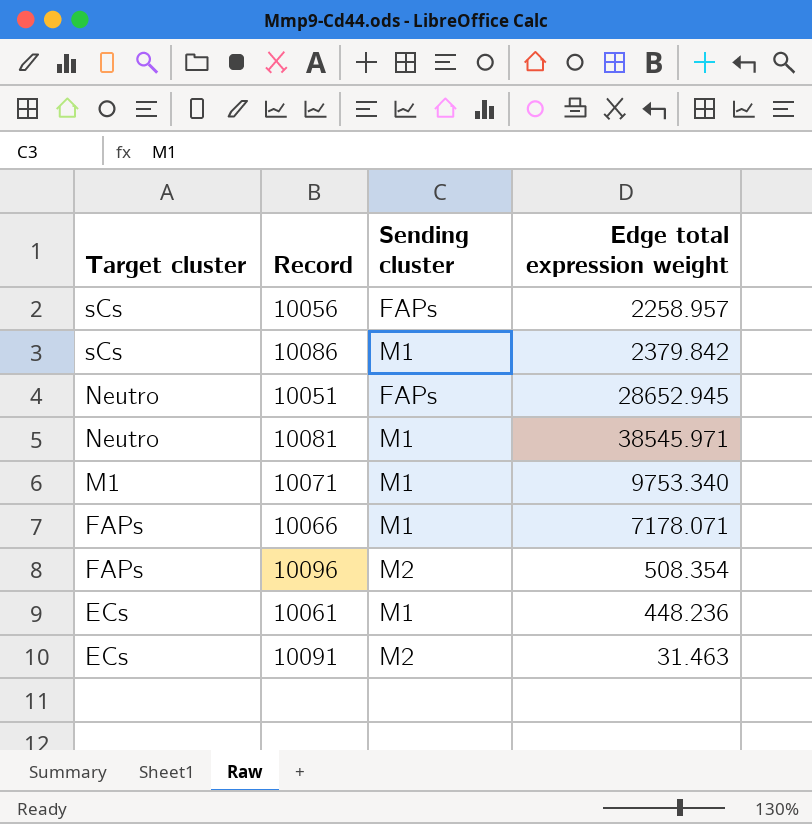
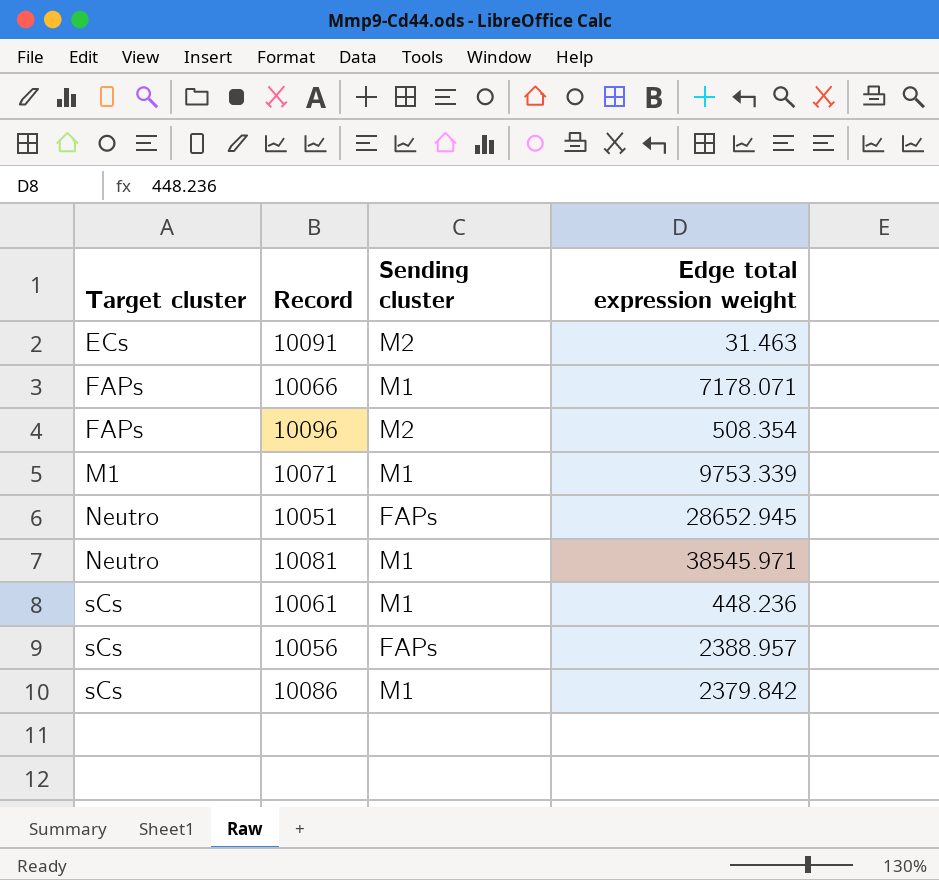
row order: Target cluster descending -> Target cluster ascending
10071 | Edge total expression weight: 9753.340 -> 9753.339
10061 | Target cluster: ECs -> sCs
10056 | Edge total expression weight: 2258.957 -> 2388.957

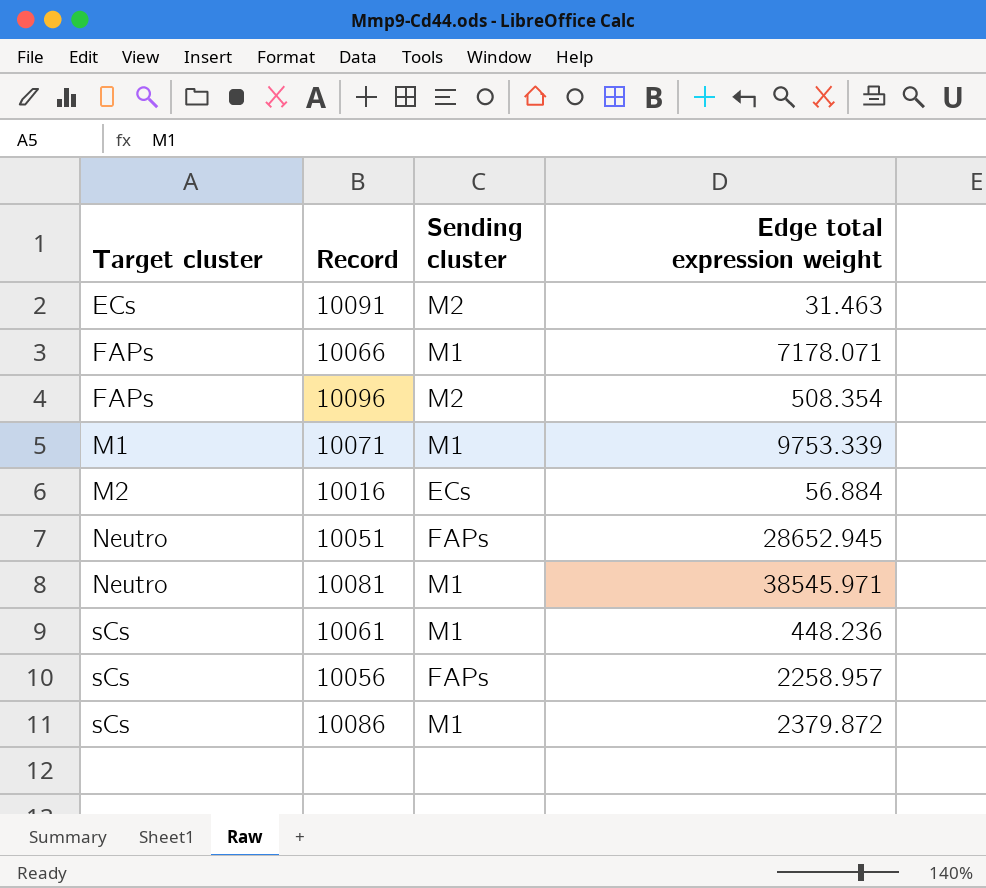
row 10016: none -> M2 | ECs | 56.884
10056 | Edge total expression weight: 2388.957 -> 2258.957
10086 | Edge total expression weight: 2379.842 -> 2379.872

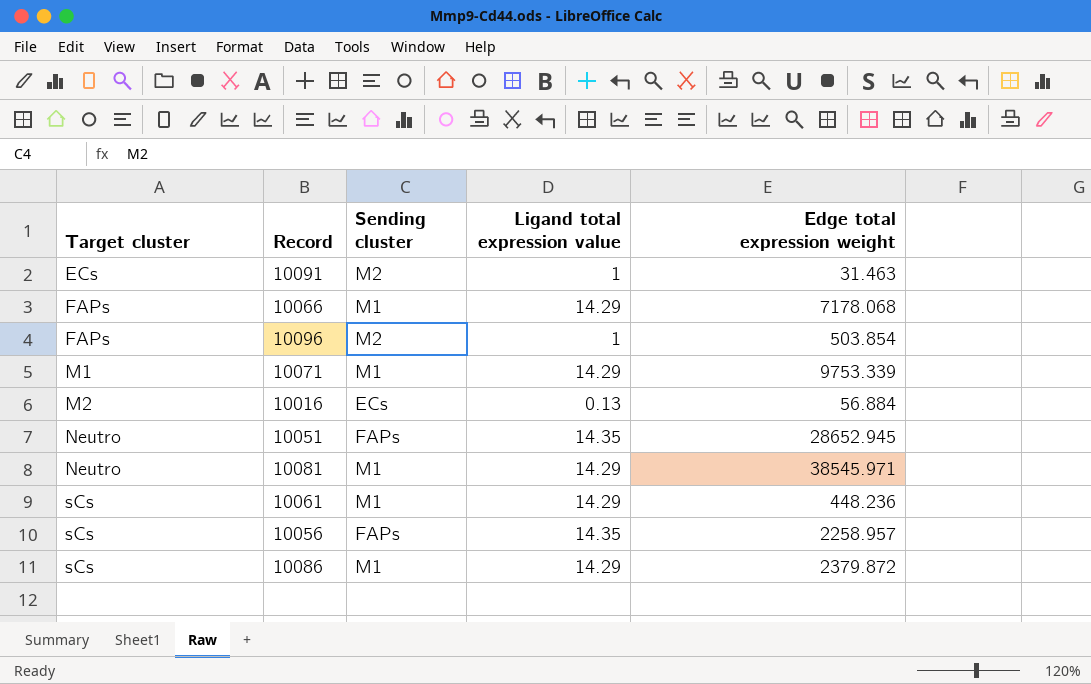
column Ligand total expression value | position: none -> 4
10066 | Edge total expression weight: 7178.071 -> 7178.068
10096 | Edge total expression weight: 508.354 -> 503.854

